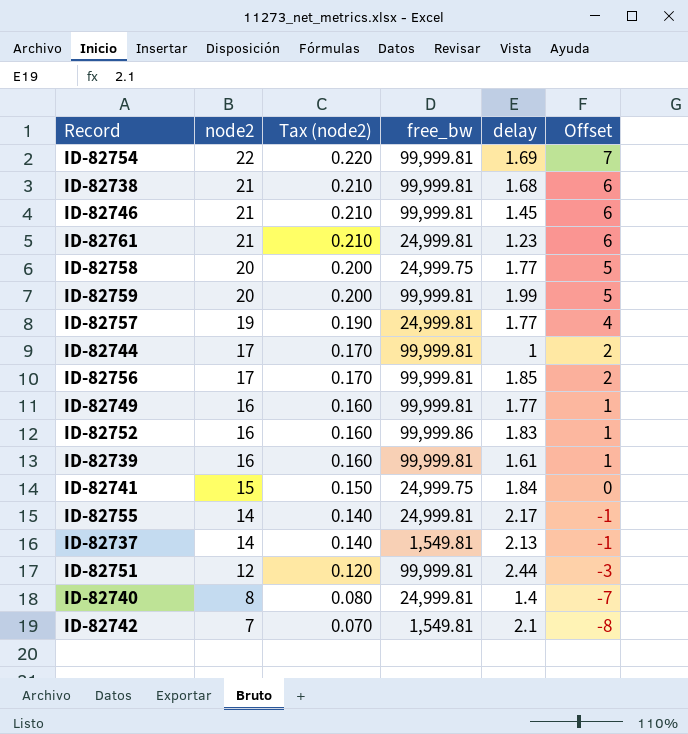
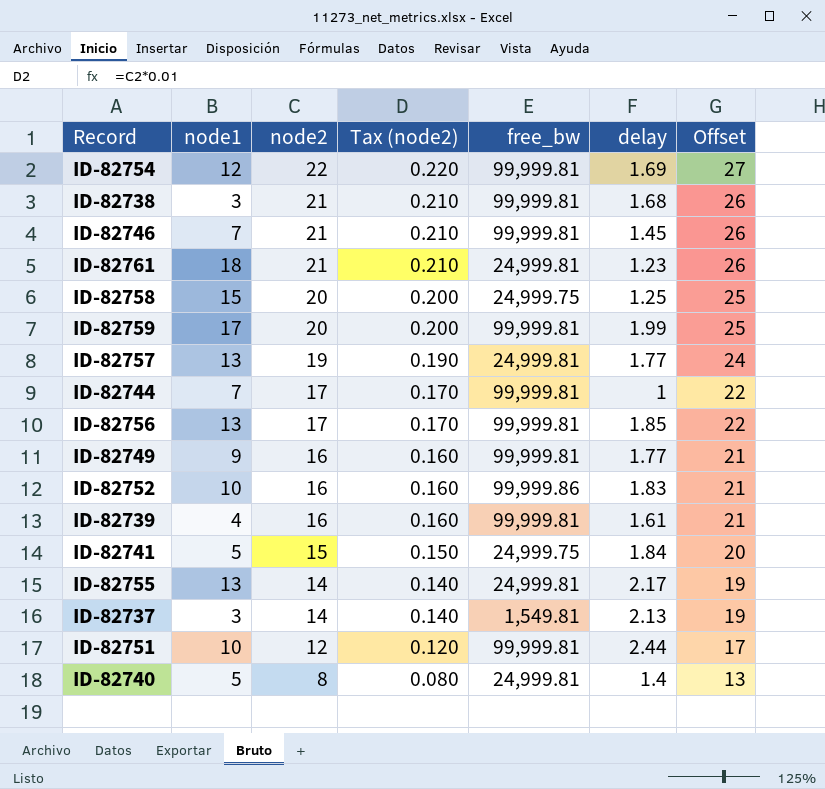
column node1 | position: none -> 2
column Offset | formula: [node2] - 15 -> [node2] + 5
row ID-82742: 7 | 0.070 | 1,549.81 | 2.1 | -8 -> none
ID-82758 | delay: 1.77 -> 1.25

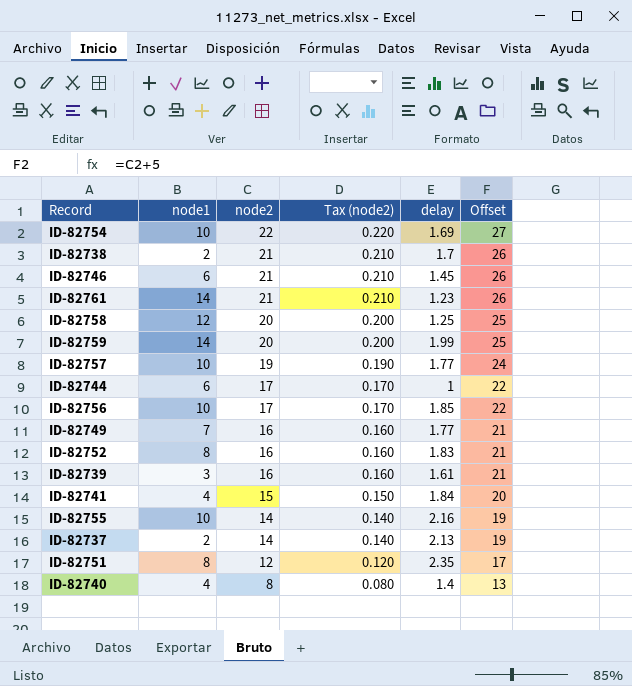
column free_bw | position: 5 -> none
ID-82754 | node1: 12 -> 10
ID-82738 | node1: 3 -> 2
ID-82738 | delay: 1.68 -> 1.7
ID-82746 | node1: 7 -> 6
ID-82761 | node1: 18 -> 14
ID-82758 | node1: 15 -> 12
ID-82759 | node1: 17 -> 14
ID-82757 | node1: 13 -> 10
ID-82744 | node1: 7 -> 6
ID-82756 | node1: 13 -> 10
ID-82749 | node1: 9 -> 7
ID-82752 | node1: 10 -> 8
ID-82739 | node1: 4 -> 3
ID-82741 | node1: 5 -> 4
ID-82755 | node1: 13 -> 10
ID-82755 | delay: 2.17 -> 2.16
ID-82737 | node1: 3 -> 2
ID-82751 | node1: 10 -> 8
ID-82751 | delay: 2.44 -> 2.35
ID-82740 | node1: 5 -> 4

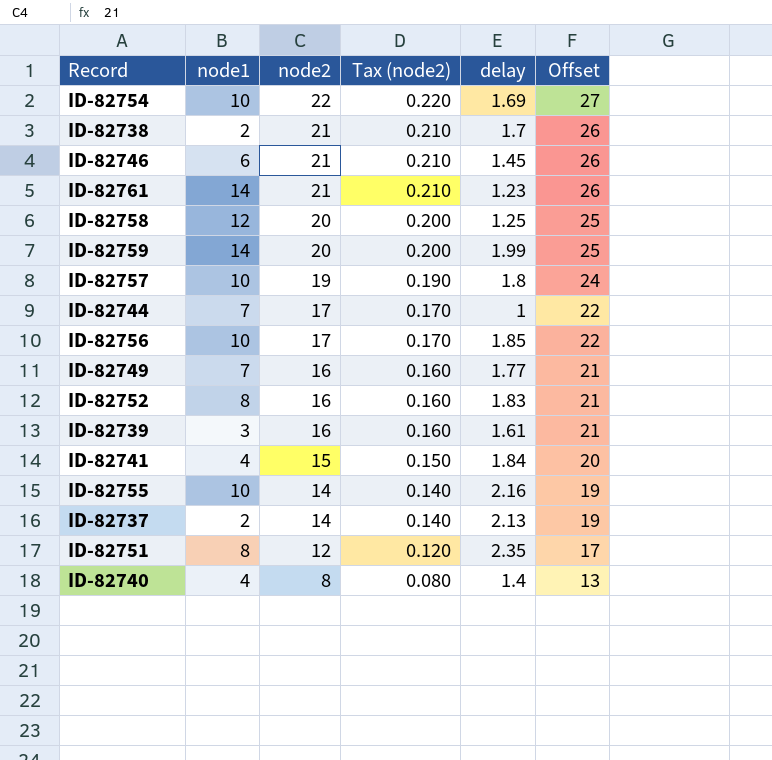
ID-82757 | delay: 1.77 -> 1.8
ID-82744 | node1: 6 -> 7

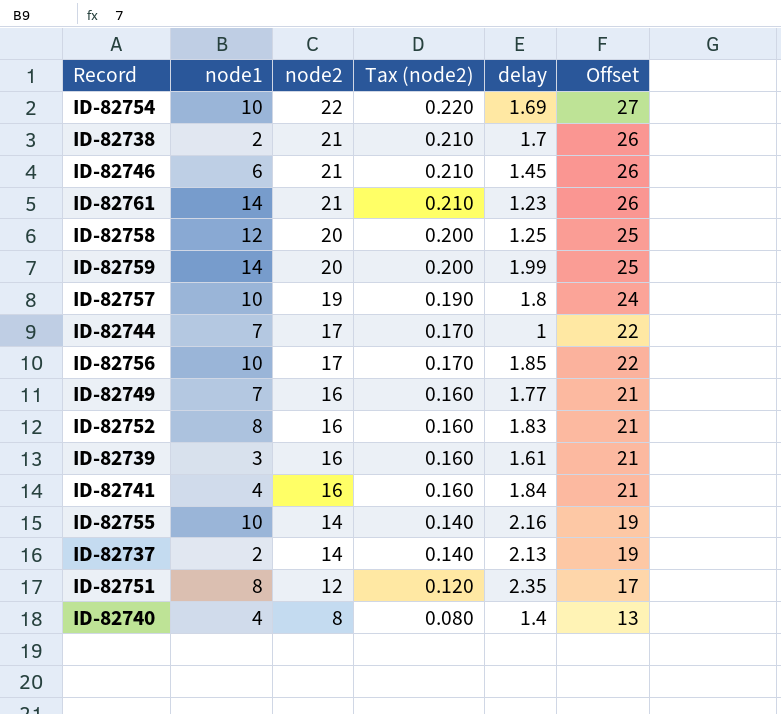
ID-82741 | node2: 15 -> 16
ID-82741 | Tax (node2): 0.150 -> 0.160
ID-82741 | Offset: 20 -> 21

